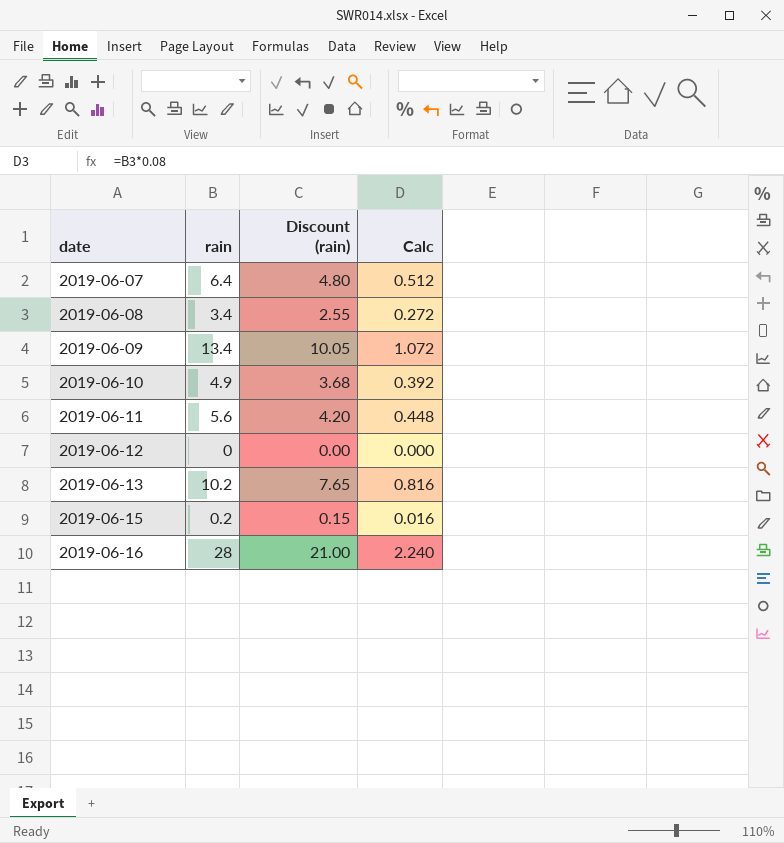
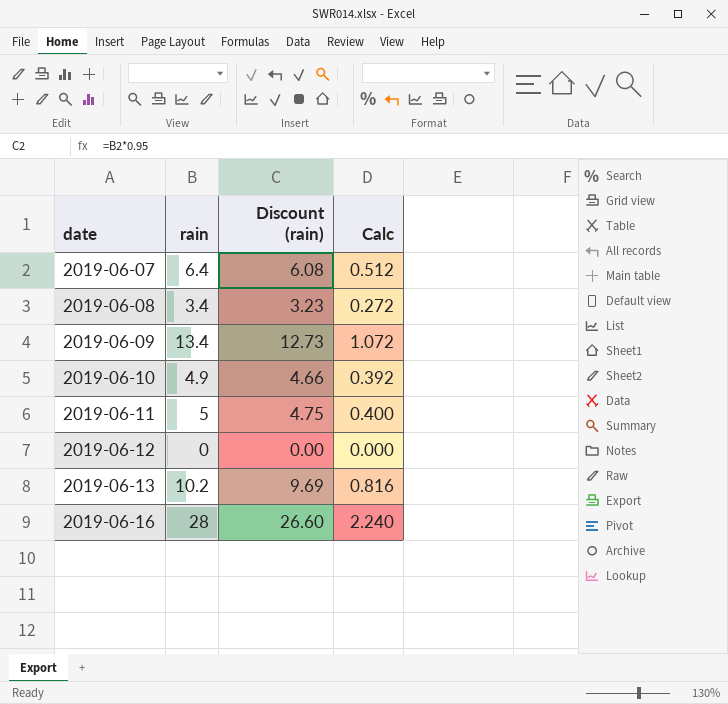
column Discount (rain) | formula: [rain] * 0.75 -> [rain] * 0.95
row 2019-06-15: 0.2 | 0.15 | 0.016 -> none
2019-06-11 | rain: 5.6 -> 5
2019-06-11 | Calc: 0.448 -> 0.400

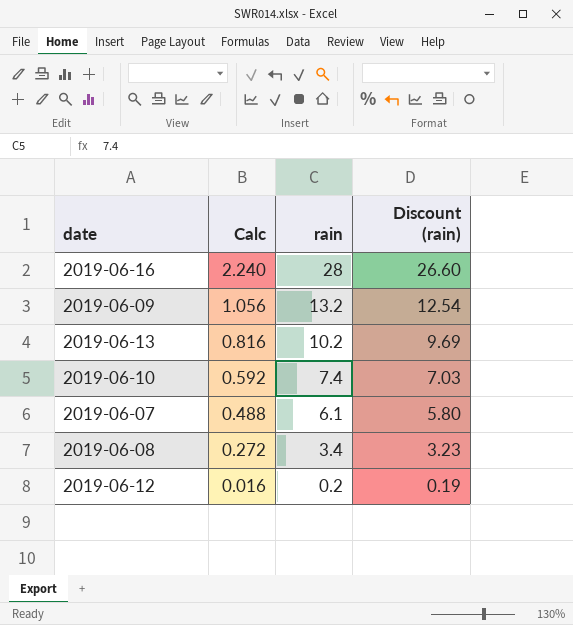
row order: date ascending -> Calc descending
column Calc | position: 4 -> 2
row 2019-06-11: 5 | 4.75 | 0.400 -> none
2019-06-09 | Calc: 1.072 -> 1.056
2019-06-09 | rain: 13.4 -> 13.2
2019-06-09 | Discount (rain): 12.73 -> 12.54
2019-06-10 | Calc: 0.392 -> 0.592
2019-06-10 | rain: 4.9 -> 7.4
2019-06-10 | Discount (rain): 4.66 -> 7.03
2019-06-07 | Calc: 0.512 -> 0.488
2019-06-07 | rain: 6.4 -> 6.1
2019-06-07 | Discount (rain): 6.08 -> 5.80
2019-06-12 | Calc: 0.000 -> 0.016
2019-06-12 | rain: 0 -> 0.2
2019-06-12 | Discount (rain): 0.00 -> 0.19

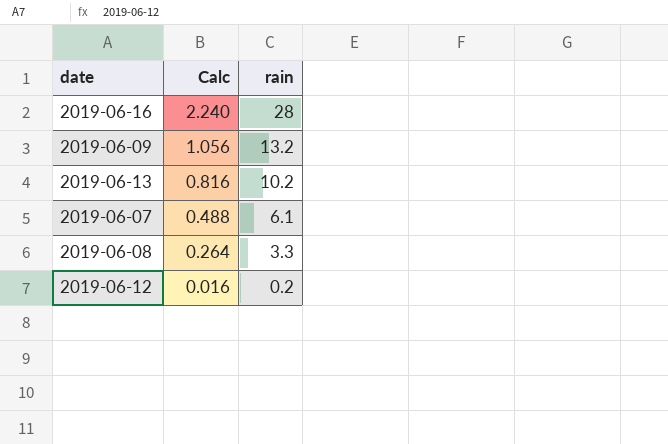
column Discount (rain) | formula: [rain] * 0.95 -> none
row 2019-06-10: 0.592 | 7.4 | 7.03 -> none
2019-06-08 | Calc: 0.272 -> 0.264
2019-06-08 | rain: 3.4 -> 3.3

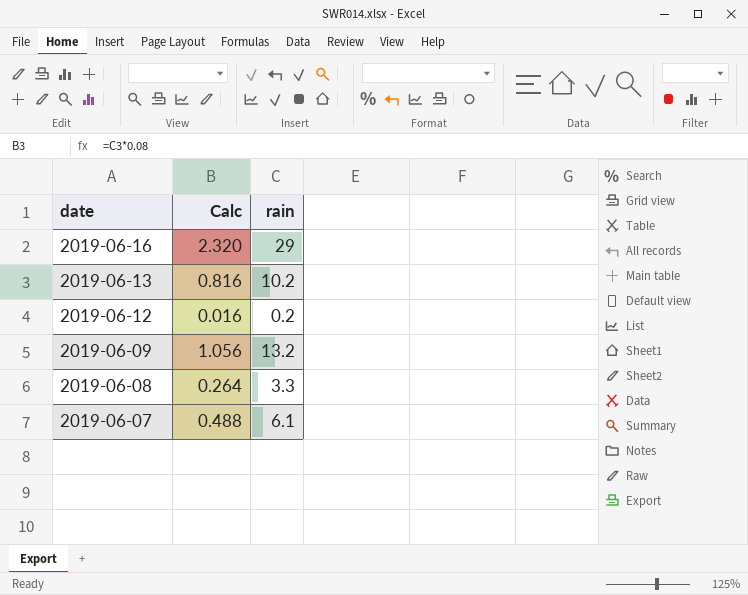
row order: Calc descending -> date descending
2019-06-16 | Calc: 2.240 -> 2.320
2019-06-16 | rain: 28 -> 29

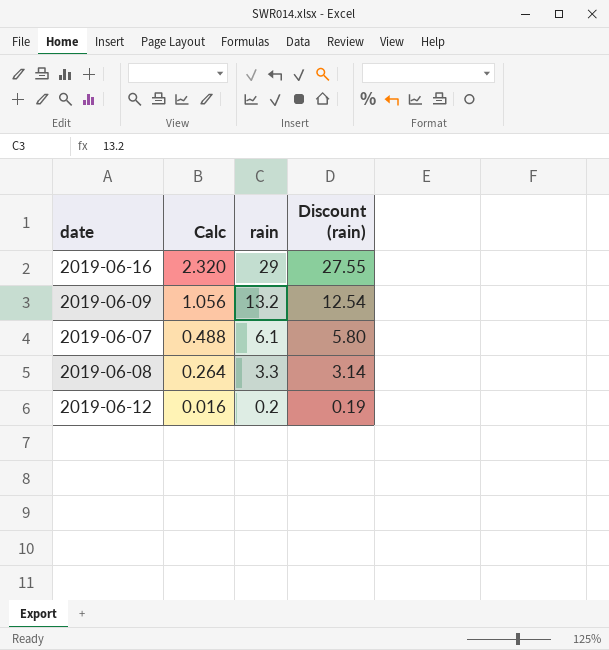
row order: date descending -> Calc descending
column Discount (rain) | formula: none -> [rain] * 0.95
row 2019-06-13: 0.816 | 10.2 -> none

